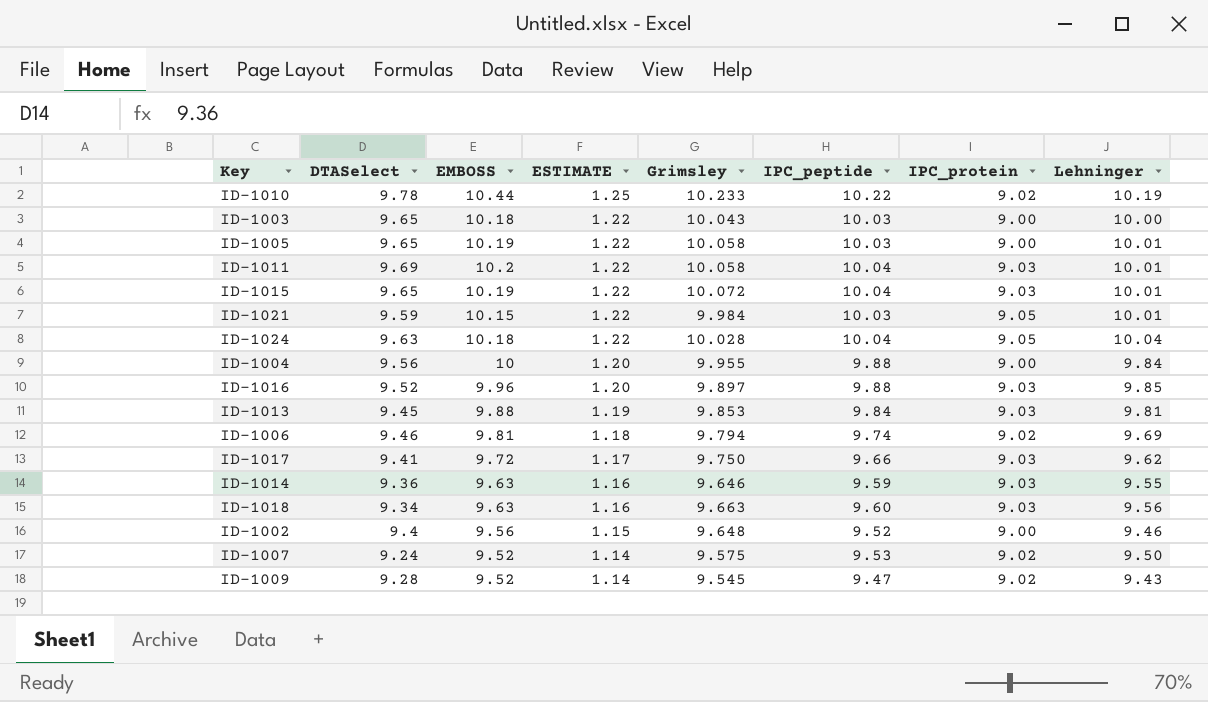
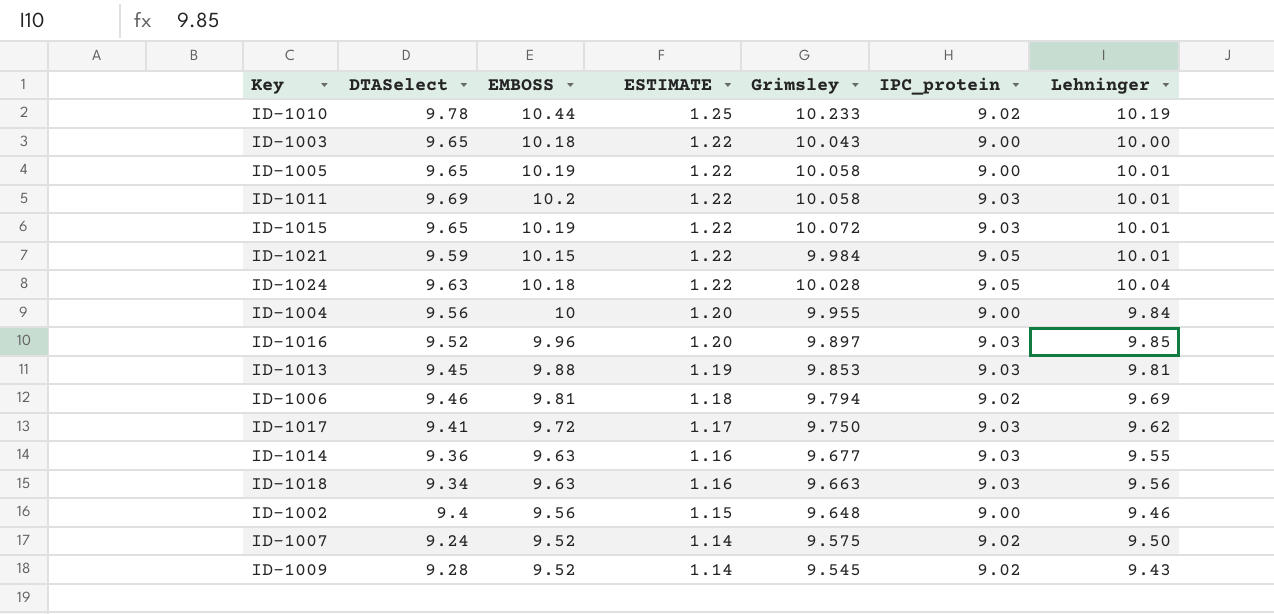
column IPC_peptide | position: 6 -> none
ID-1014 | Grimsley: 9.646 -> 9.677

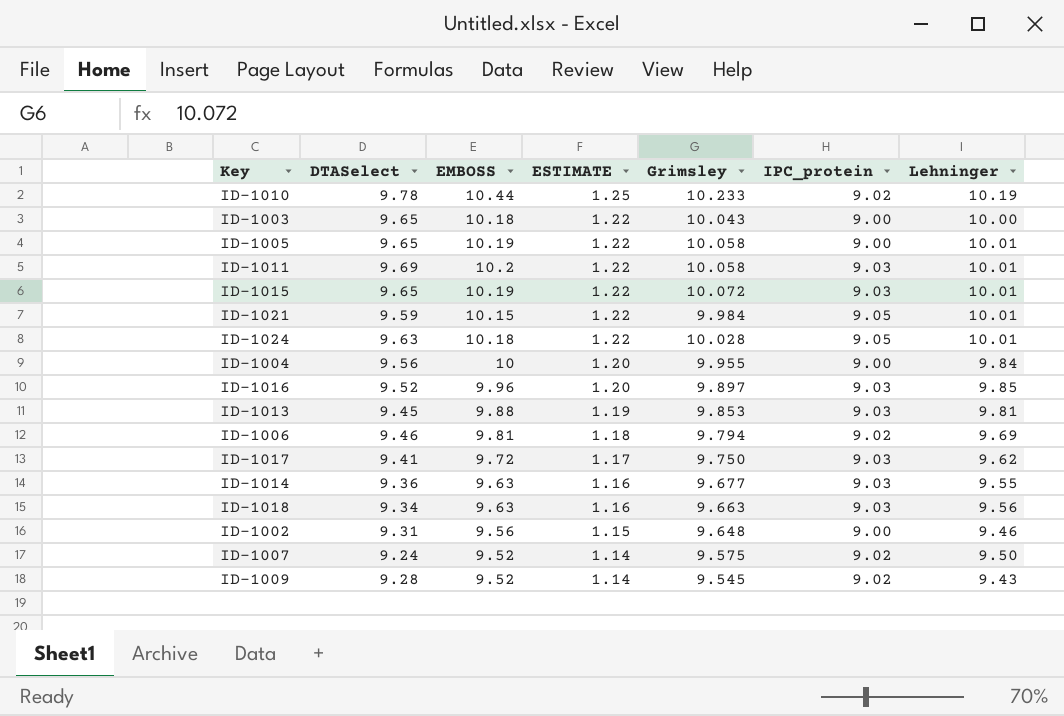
ID-1024 | Lehninger: 10.04 -> 10.01
ID-1002 | DTASelect: 9.4 -> 9.31

